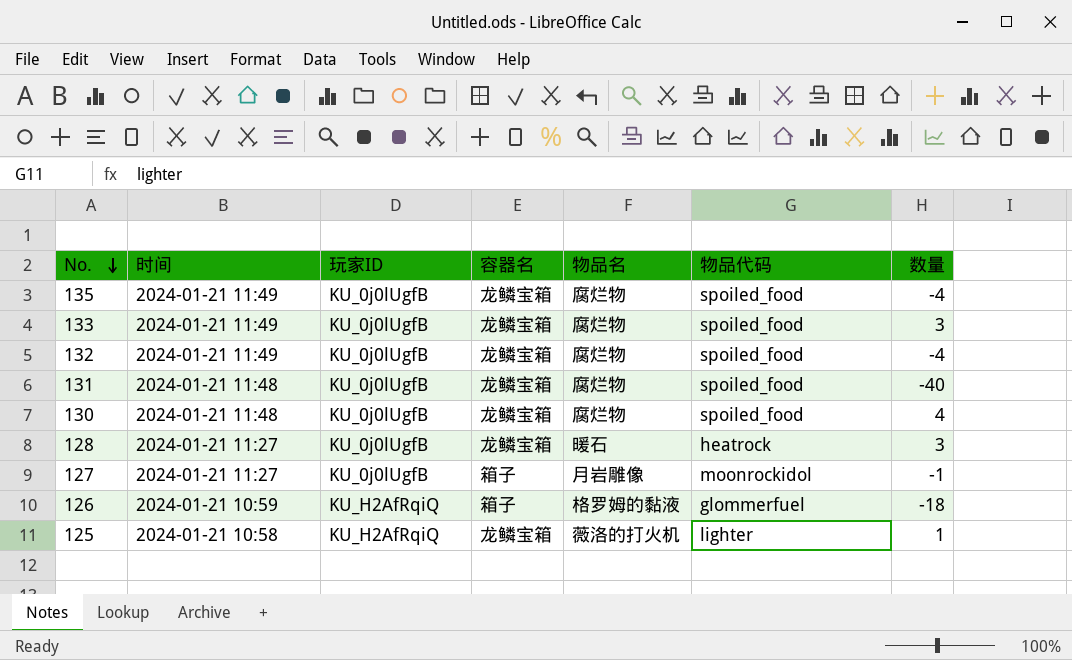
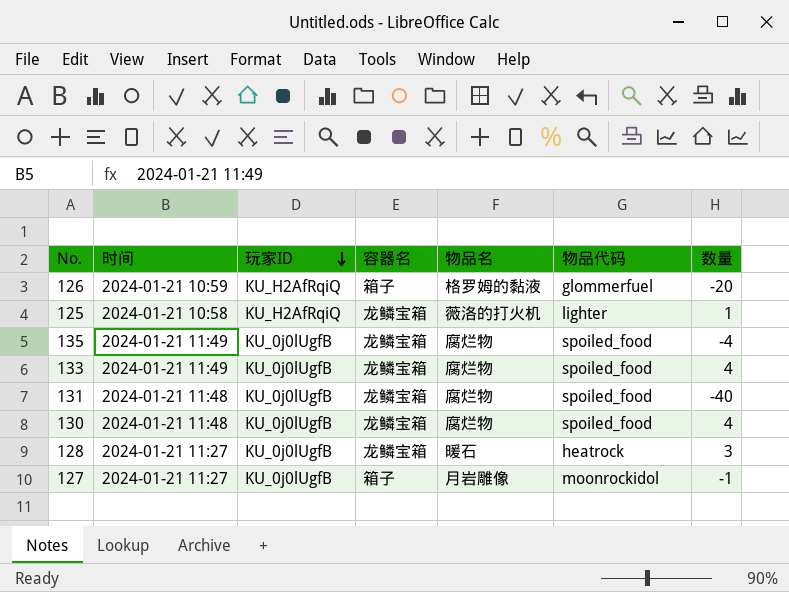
row order: No. descending -> 玩家ID descending
row 132: 2024-01-21 11:49 | KU_0j0lUgfB | 龙鳞宝箱 | 腐烂物 | spoiled_food | -4 -> none
126 | 数量: -18 -> -20
133 | 数量: 3 -> 4

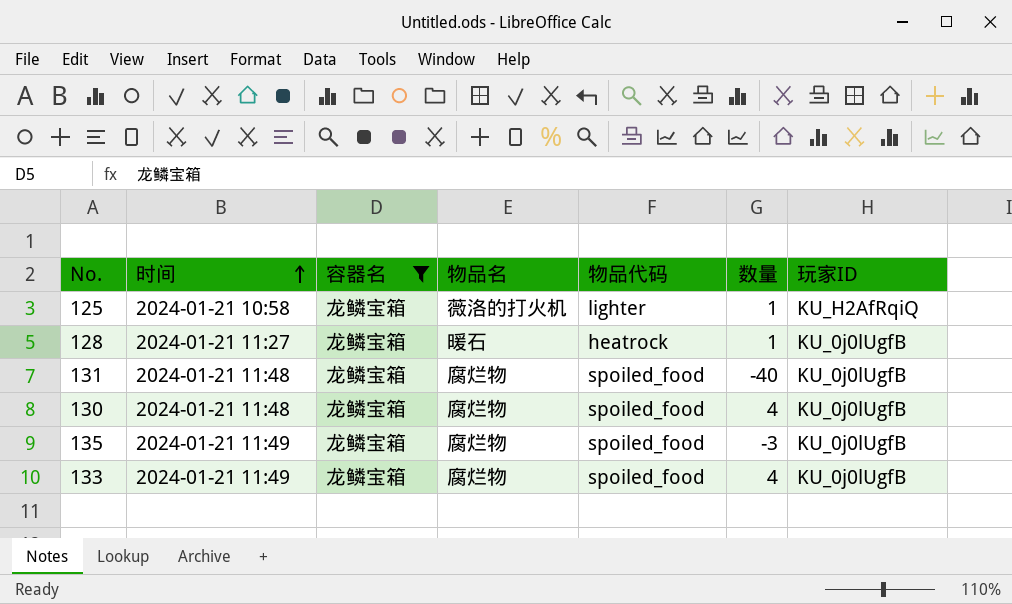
filter: none -> 容器名 = 龙鳞宝箱
row order: 玩家ID descending -> 时间 ascending
column 玩家ID | position: 3 -> 7
128 | 数量: 3 -> 1
135 | 数量: -4 -> -3

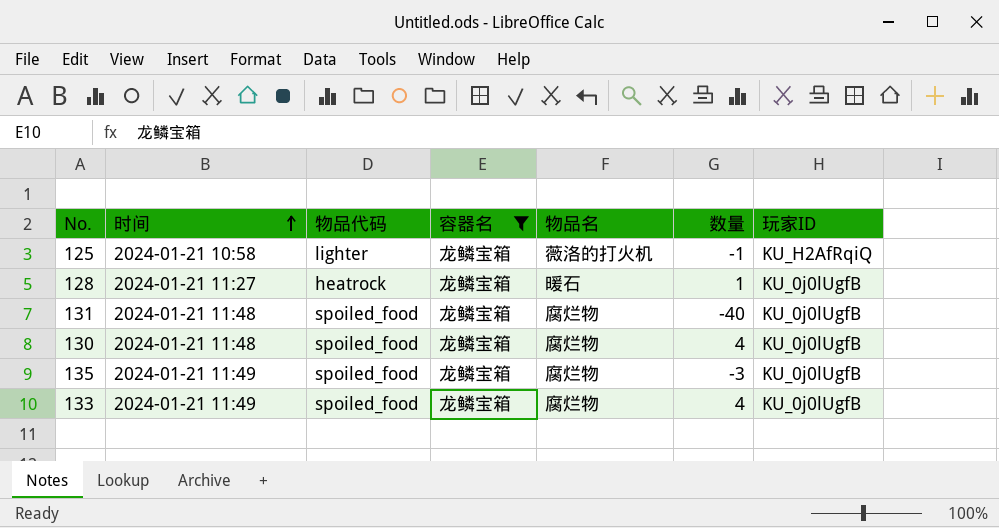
column 物品代码 | position: 5 -> 3
125 | 数量: 1 -> -1

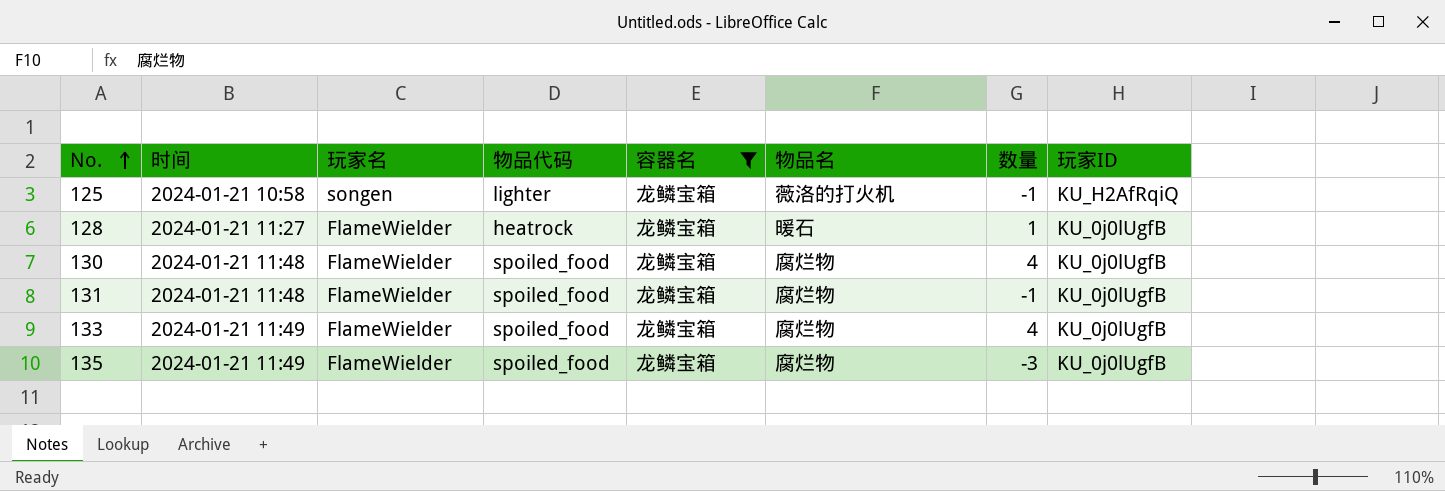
row order: 时间 ascending -> No. ascending
column 玩家名 | position: none -> 3
131 | 数量: -40 -> -1

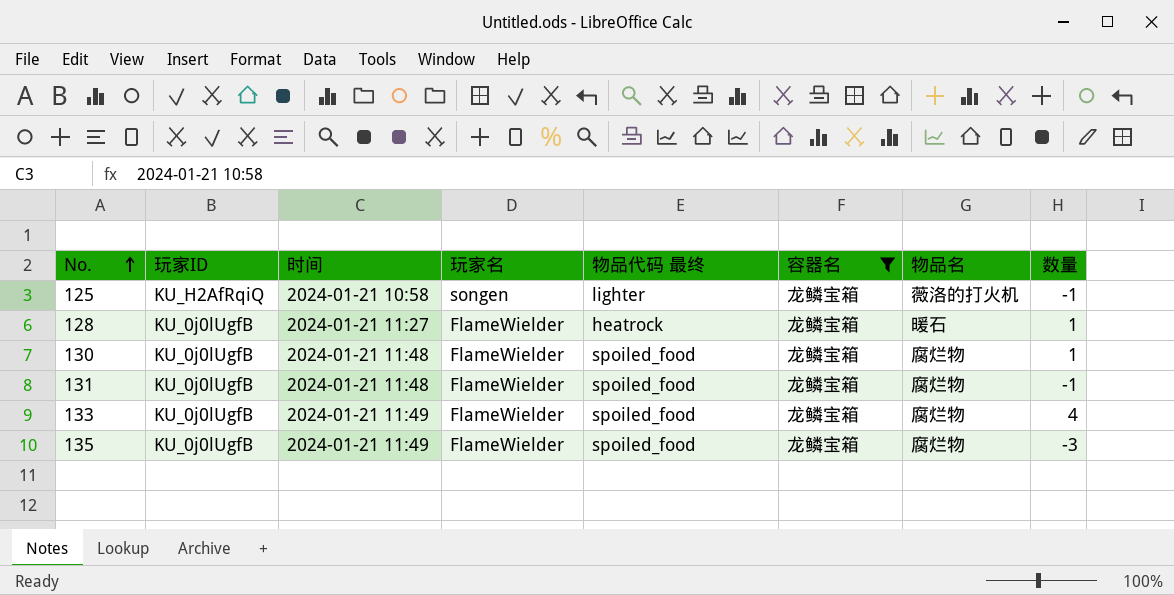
column 玩家ID | position: 8 -> 2
column name: 物品代码 -> 物品代码 最终
130 | 数量: 4 -> 1

